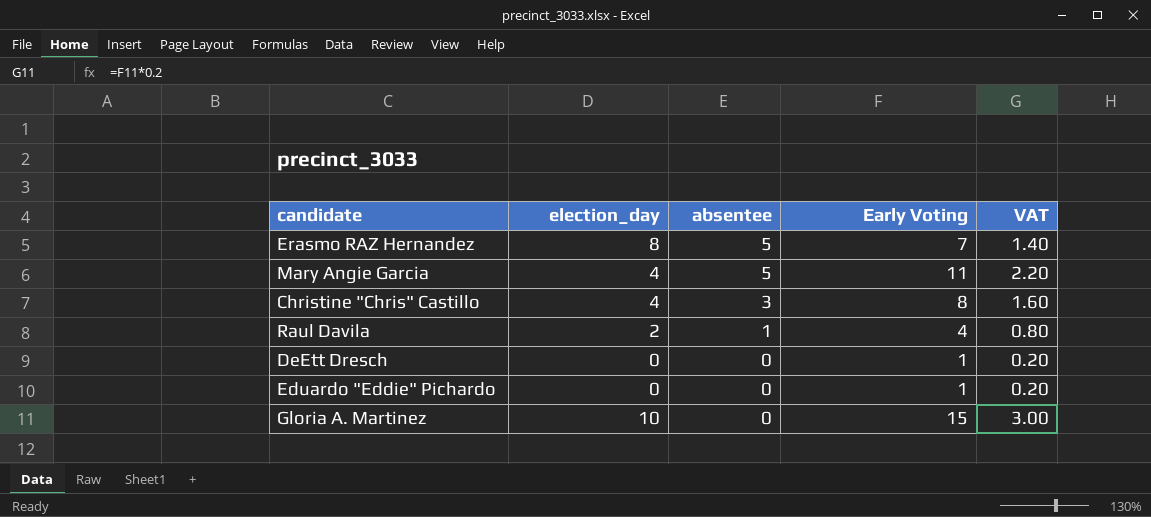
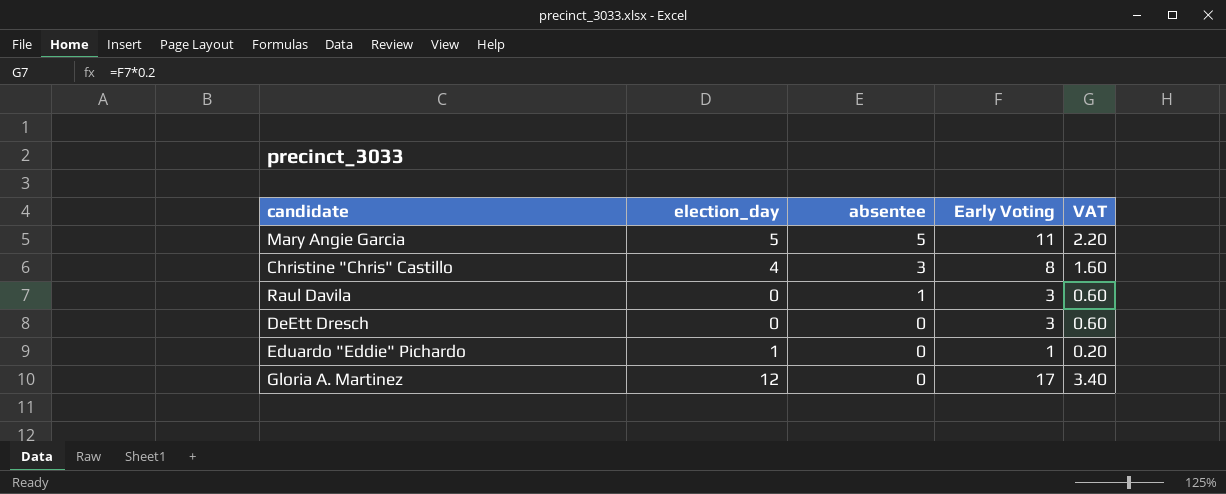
row Erasmo RAZ Hernandez: 8 | 5 | 7 | 1.40 -> none
Mary Angie Garcia | election_day: 4 -> 5
Raul Davila | election_day: 2 -> 0
Raul Davila | Early Voting: 4 -> 3
Raul Davila | VAT: 0.80 -> 0.60
DeEtt Dresch | Early Voting: 1 -> 3
DeEtt Dresch | VAT: 0.20 -> 0.60
Eduardo "Eddie" Pichardo | election_day: 0 -> 1
Gloria A. Martinez | election_day: 10 -> 12
Gloria A. Martinez | Early Voting: 15 -> 17
Gloria A. Martinez | VAT: 3.00 -> 3.40

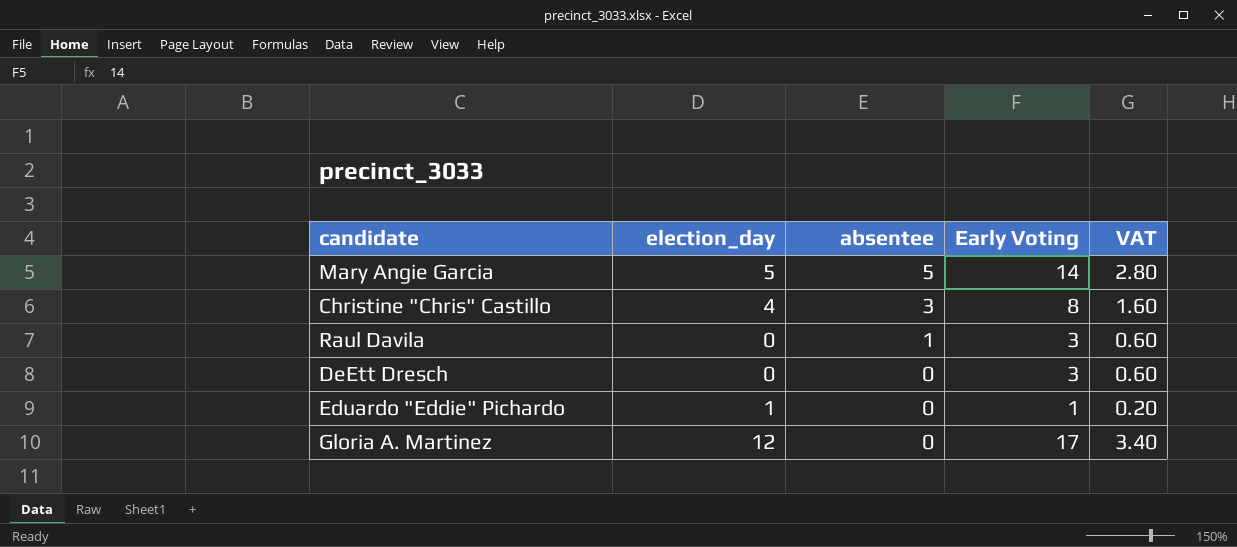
Mary Angie Garcia | Early Voting: 11 -> 14
Mary Angie Garcia | VAT: 2.20 -> 2.80

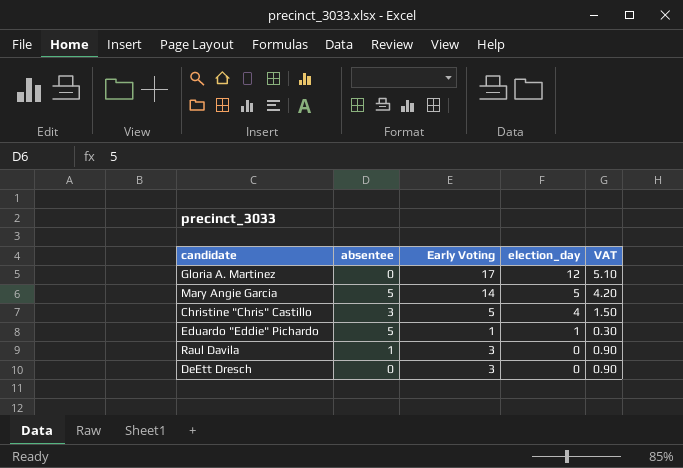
row order: absentee descending -> election_day descending
column election_day | position: 2 -> 4
column VAT | formula: [Early Voting] * 0.2 -> [Early Voting] * 0.3
Christine "Chris" Castillo | Early Voting: 8 -> 5
Eduardo "Eddie" Pichardo | absentee: 0 -> 5

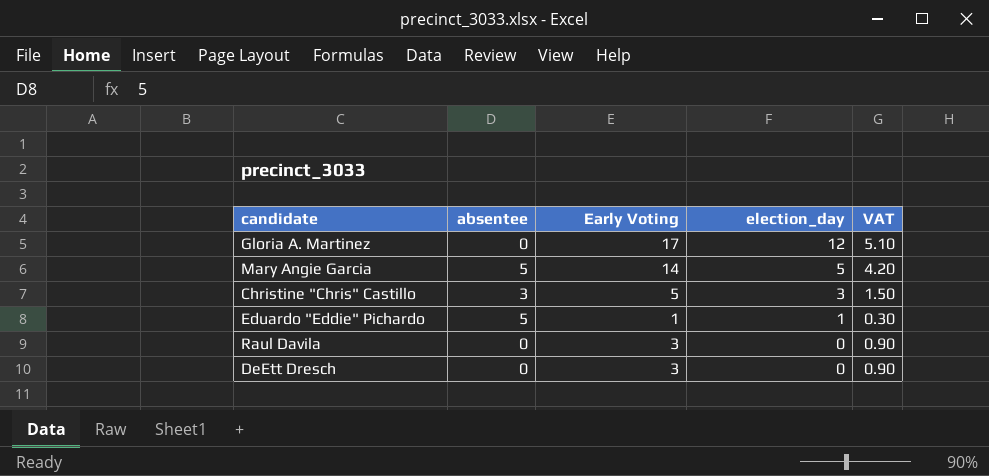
Christine "Chris" Castillo | election_day: 4 -> 3
Raul Davila | absentee: 1 -> 0

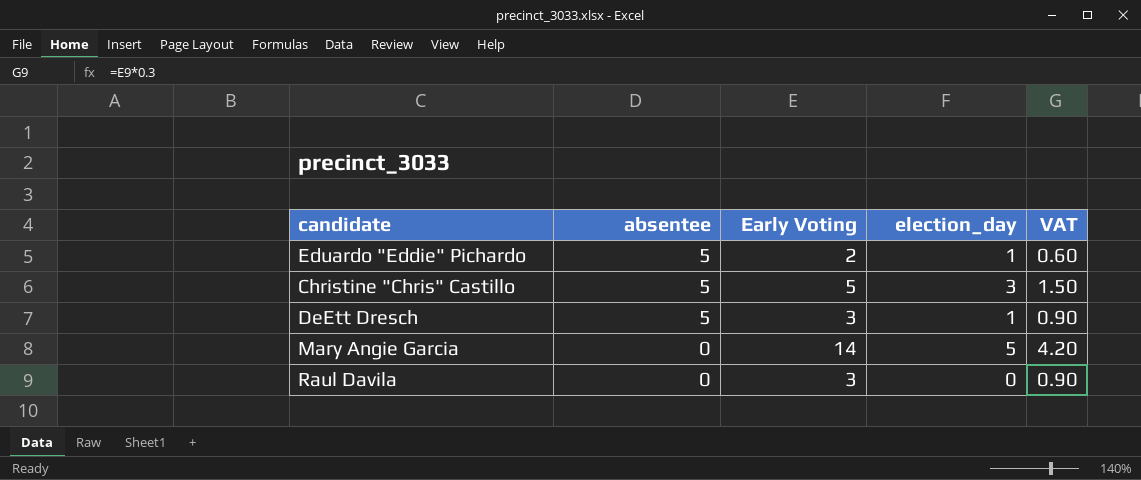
row order: election_day descending -> absentee descending
row Gloria A. Martinez: 0 | 17 | 12 | 5.10 -> none
Eduardo "Eddie" Pichardo | Early Voting: 1 -> 2
Eduardo "Eddie" Pichardo | VAT: 0.30 -> 0.60
Christine "Chris" Castillo | absentee: 3 -> 5
DeEtt Dresch | absentee: 0 -> 5
DeEtt Dresch | election_day: 0 -> 1
Mary Angie Garcia | absentee: 5 -> 0

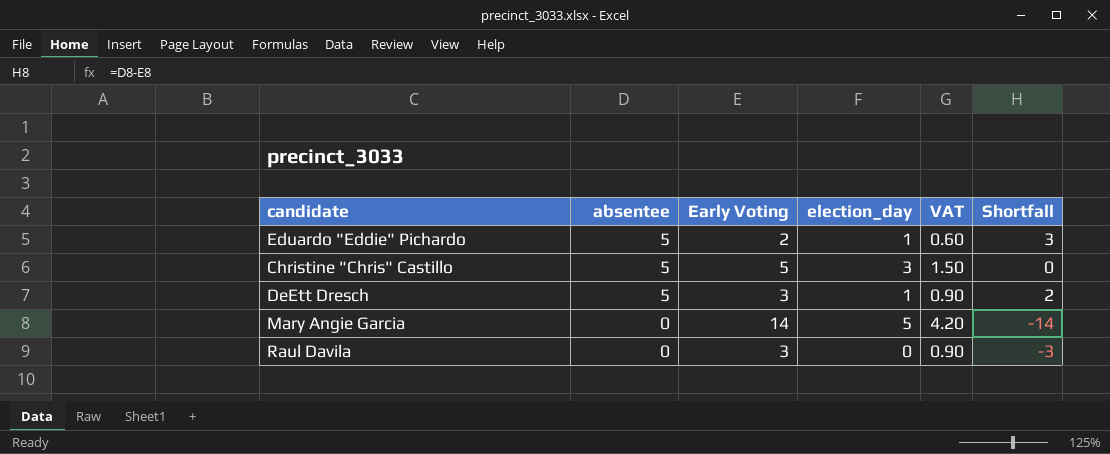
column Shortfall | formula: none -> [absentee] - [Early Voting]

